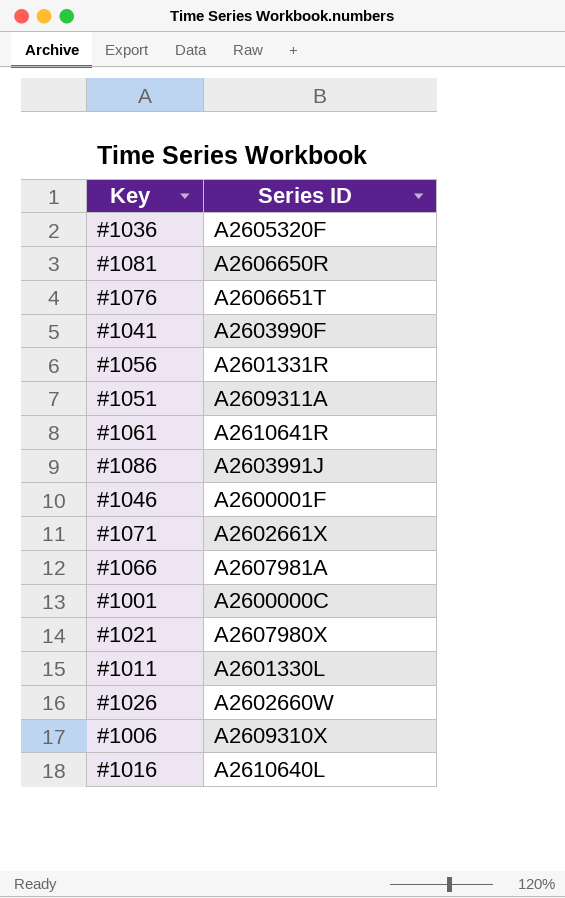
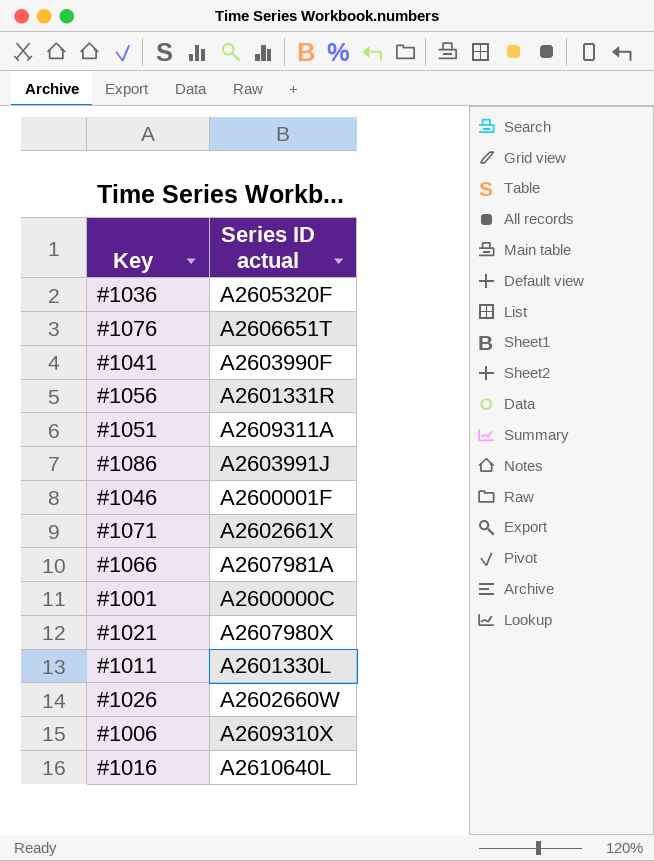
column name: Series ID -> Series ID actual
row #1081: A2606650R -> none
row #1061: A2610641R -> none

